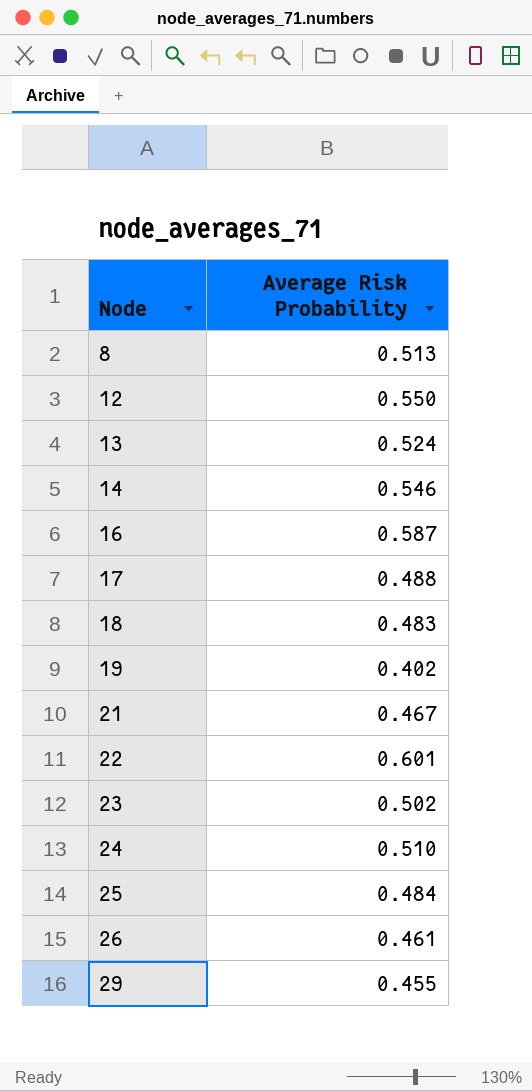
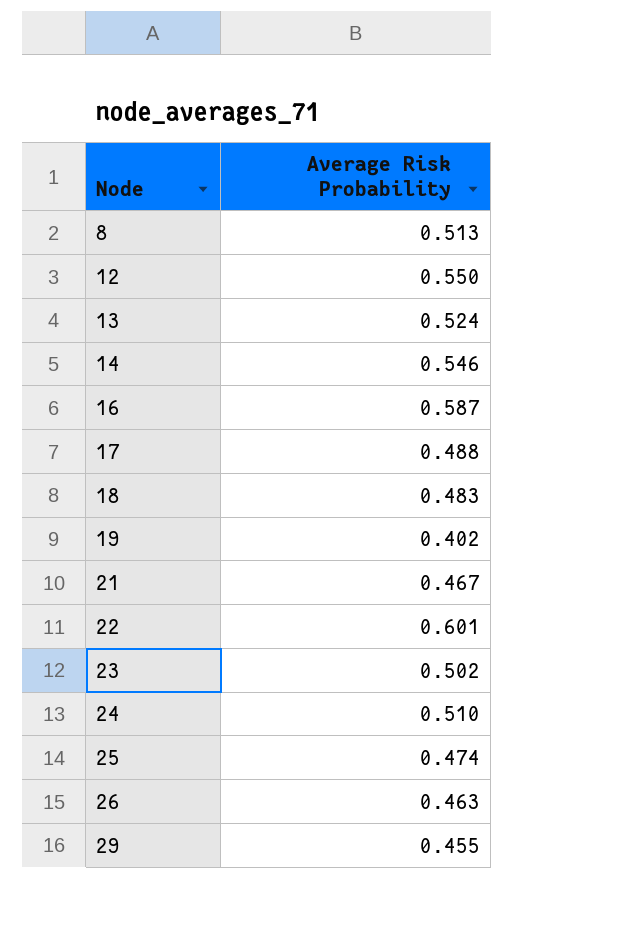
25 | Average Risk Probability: 0.484 -> 0.474
26 | Average Risk Probability: 0.461 -> 0.463

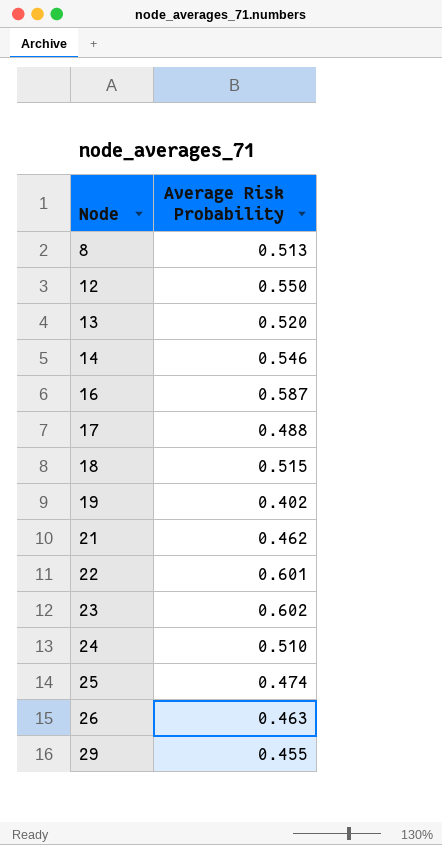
13 | Average Risk Probability: 0.524 -> 0.520
18 | Average Risk Probability: 0.483 -> 0.515
21 | Average Risk Probability: 0.467 -> 0.462
23 | Average Risk Probability: 0.502 -> 0.602

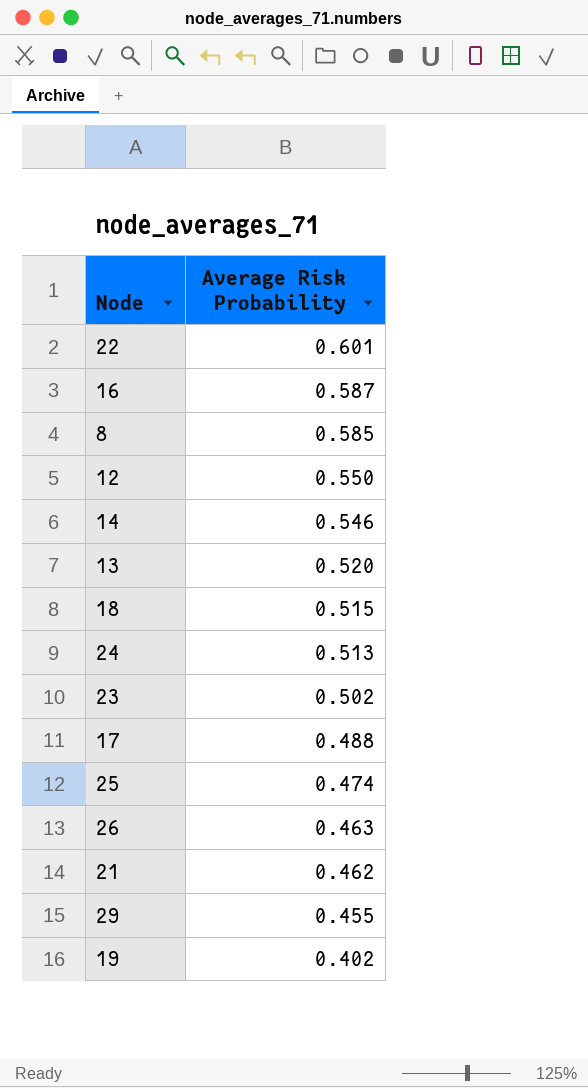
row order: Node ascending -> Average Risk Probability descending
8 | Average Risk Probability: 0.513 -> 0.585
24 | Average Risk Probability: 0.510 -> 0.513
23 | Average Risk Probability: 0.602 -> 0.502

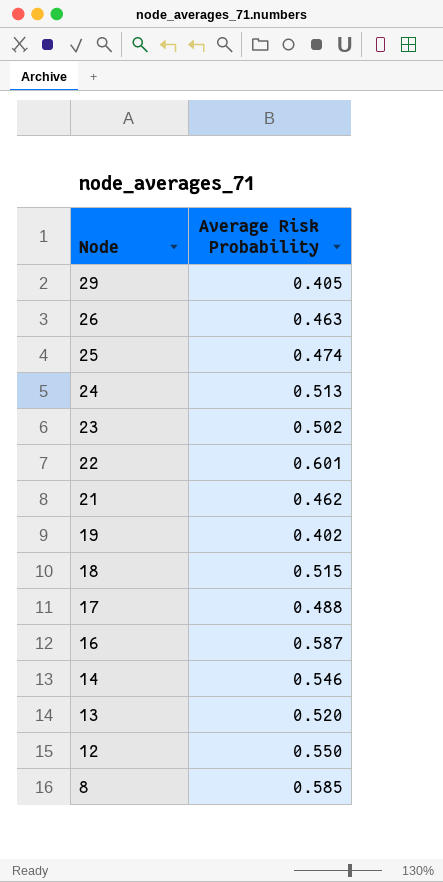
row order: Average Risk Probability descending -> Node descending
29 | Average Risk Probability: 0.455 -> 0.405

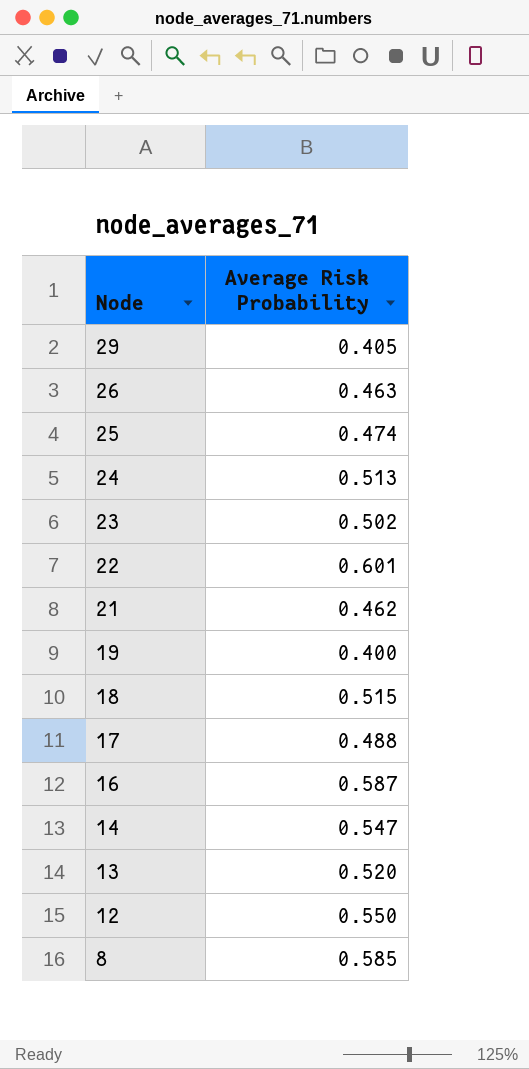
19 | Average Risk Probability: 0.402 -> 0.400
14 | Average Risk Probability: 0.546 -> 0.547

